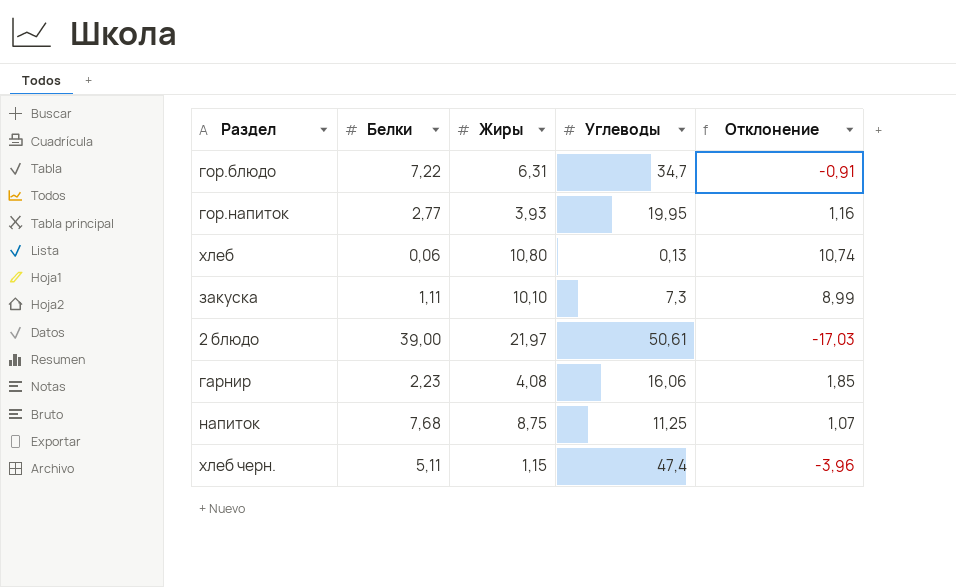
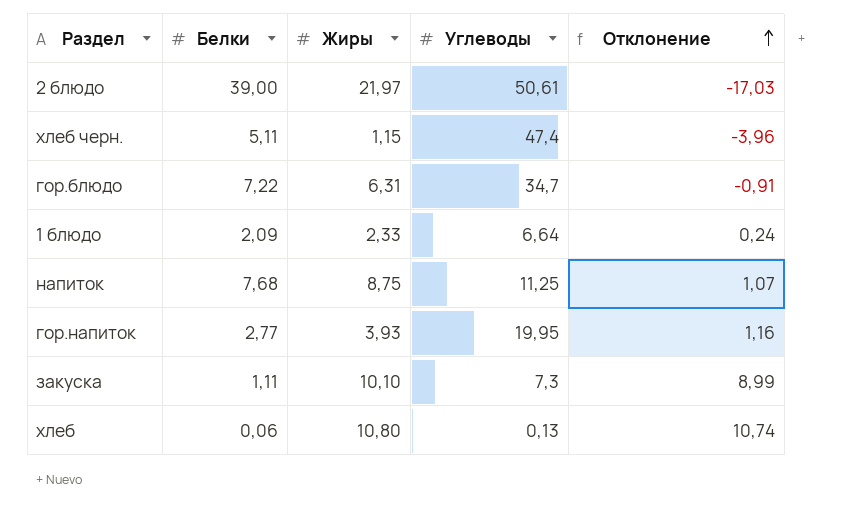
row order: none -> Отклонение ascending
row гарнир: 2,23 | 4,08 | 16,06 | 1,85 -> none
row 1 блюдо: none -> 2,09 | 2,33 | 6,64 | 0,24

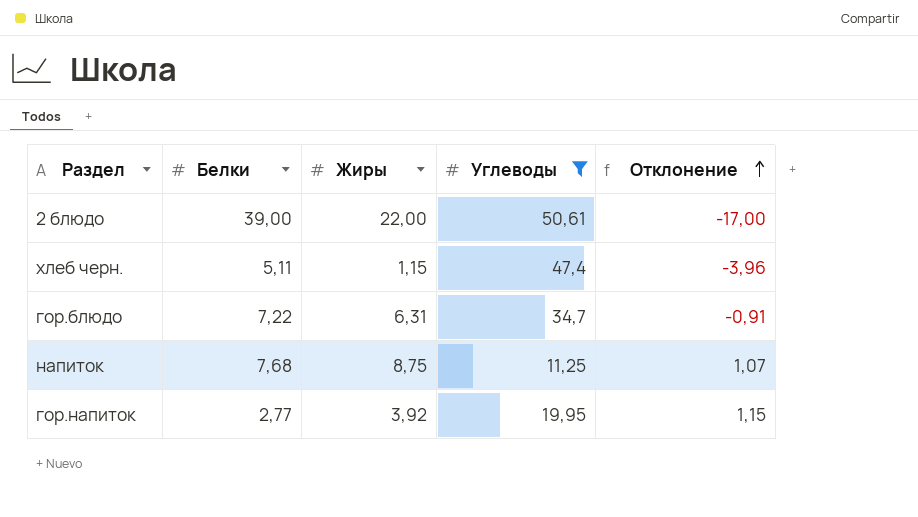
filter: none -> Углеводы >= 11,25
2 блюдо | Жиры: 21,97 -> 22,00
2 блюдо | Отклонение: -17,03 -> -17,00
гор.напиток | Жиры: 3,93 -> 3,92
гор.напиток | Отклонение: 1,16 -> 1,15

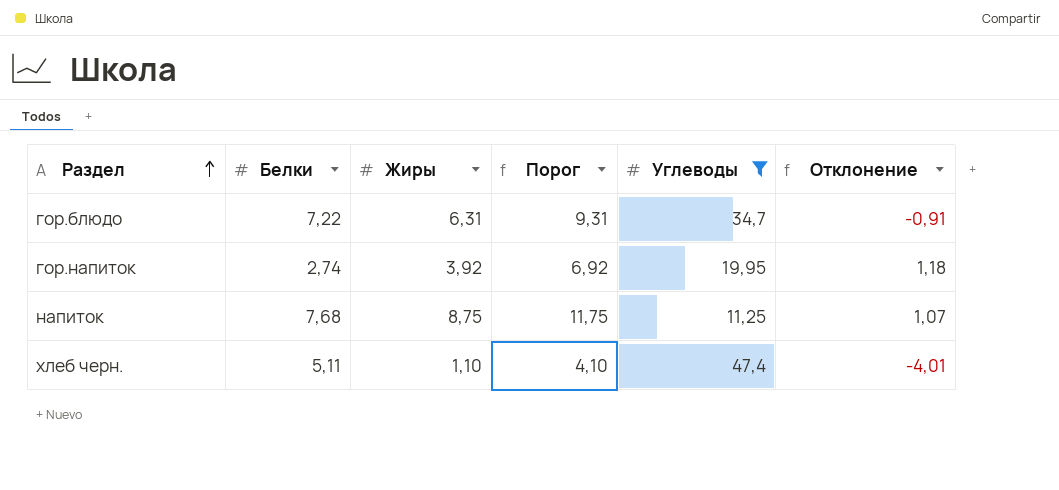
row order: Отклонение ascending -> Раздел ascending
column Порог | formula: none -> [Жиры] + 3
row 2 блюдо: 39,00 | 22,00 | 50,61 | -17,00 -> none
гор.напиток | Белки: 2,77 -> 2,74
гор.напиток | Отклонение: 1,15 -> 1,18
хлеб черн. | Жиры: 1,15 -> 1,10
хлеб черн. | Отклонение: -3,96 -> -4,01

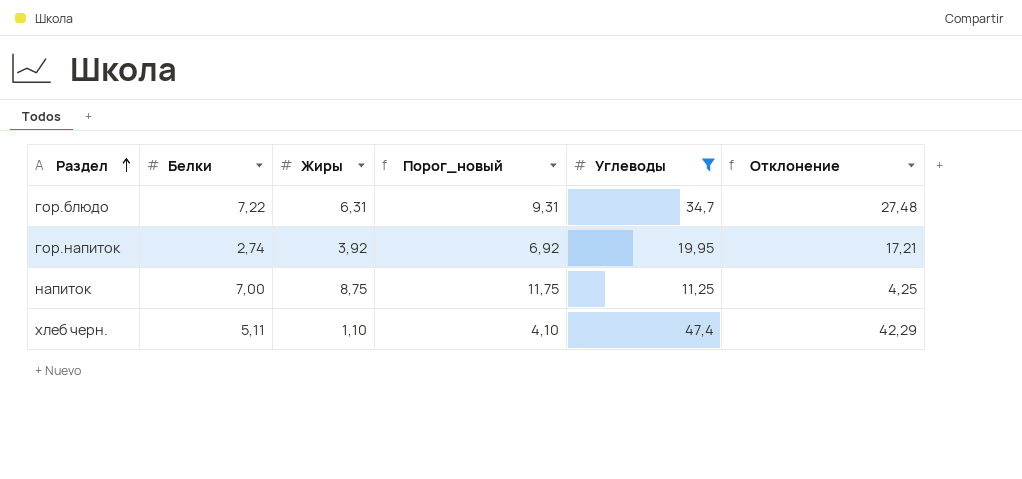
column name: Порог -> Порог_новый
column Отклонение | formula: [Жиры] - [Белки] -> [Углеводы] - [Белки]
напиток | Белки: 7,68 -> 7,00

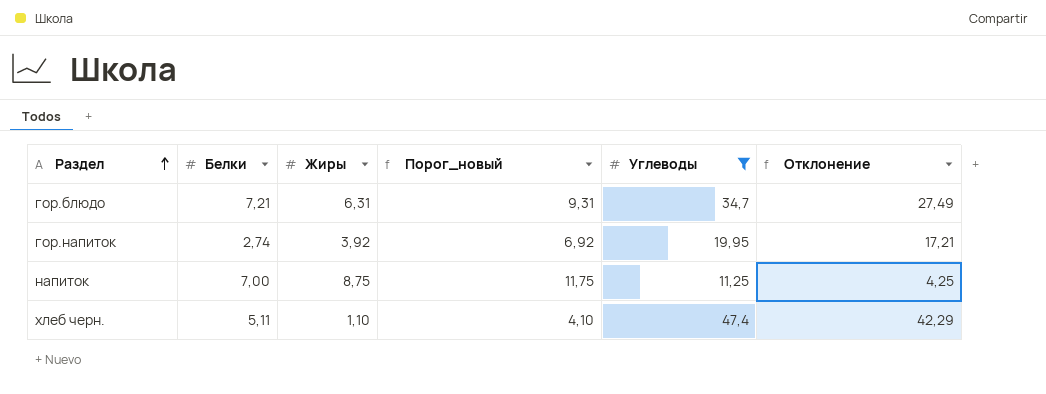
гор.блюдо | Белки: 7,22 -> 7,21
гор.блюдо | Отклонение: 27,48 -> 27,49

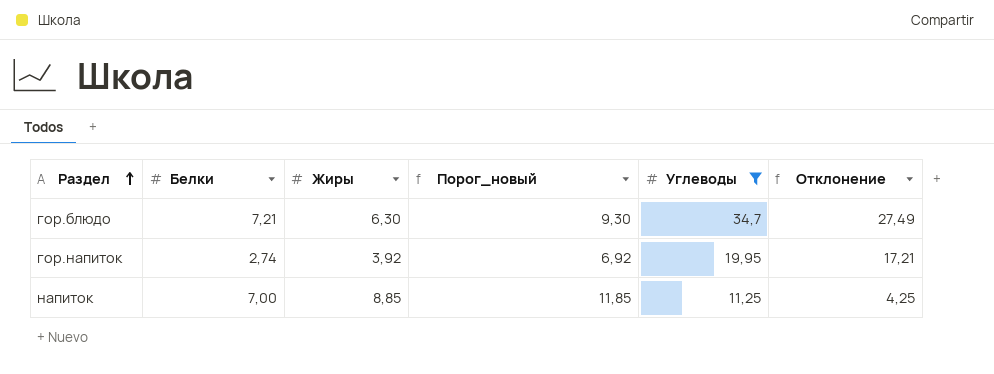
row хлеб черн.: 5,11 | 1,10 | 4,10 | 47,4 | 42,29 -> none
гор.блюдо | Жиры: 6,31 -> 6,30
гор.блюдо | Порог_новый: 9,31 -> 9,30
напиток | Жиры: 8,75 -> 8,85
напиток | Порог_новый: 11,75 -> 11,85

